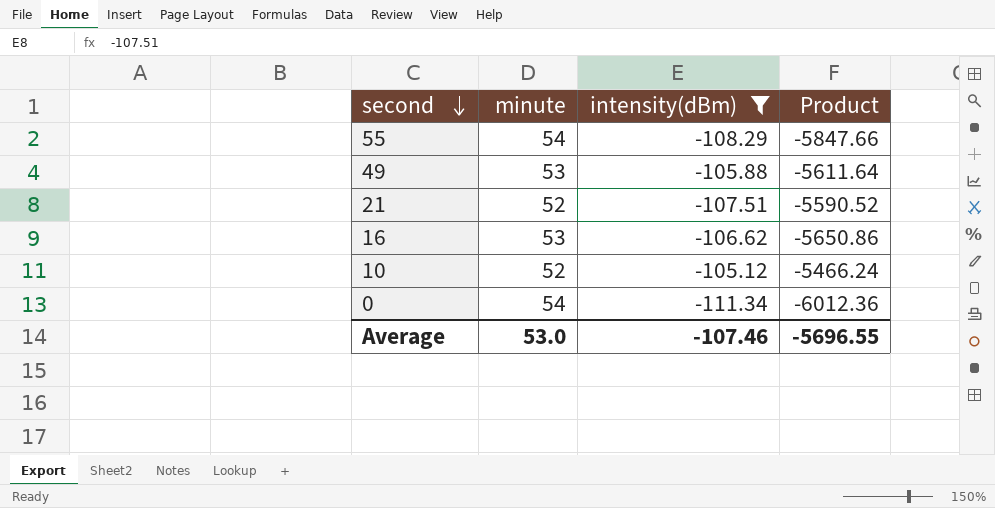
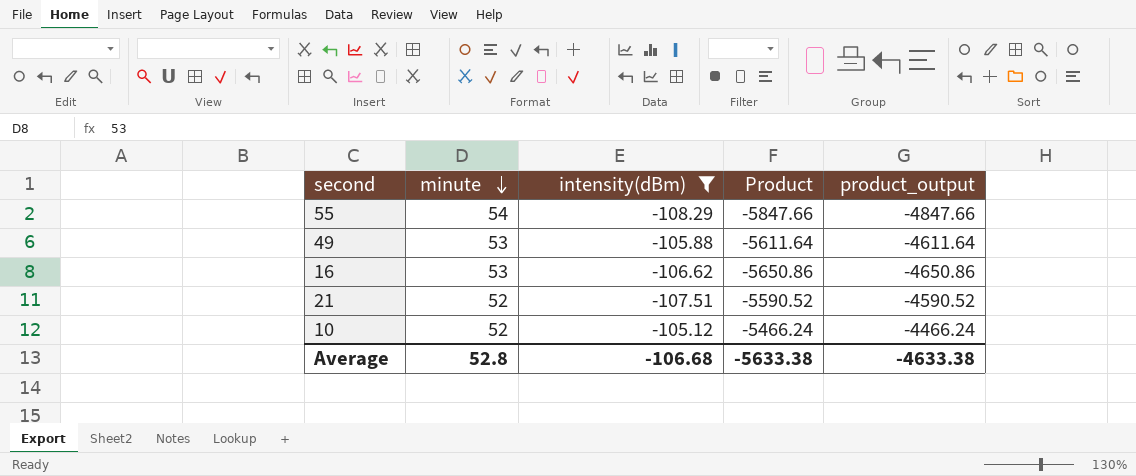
row order: second descending -> minute descending
column product_output | formula: none -> [Product] + 1000
row 0: 54 | -111.34 | -6012.36 -> none
Average | minute: 53.0 -> 52.8
Average | intensity(dBm): -107.46 -> -106.68
Average | Product: -5696.55 -> -5633.38

